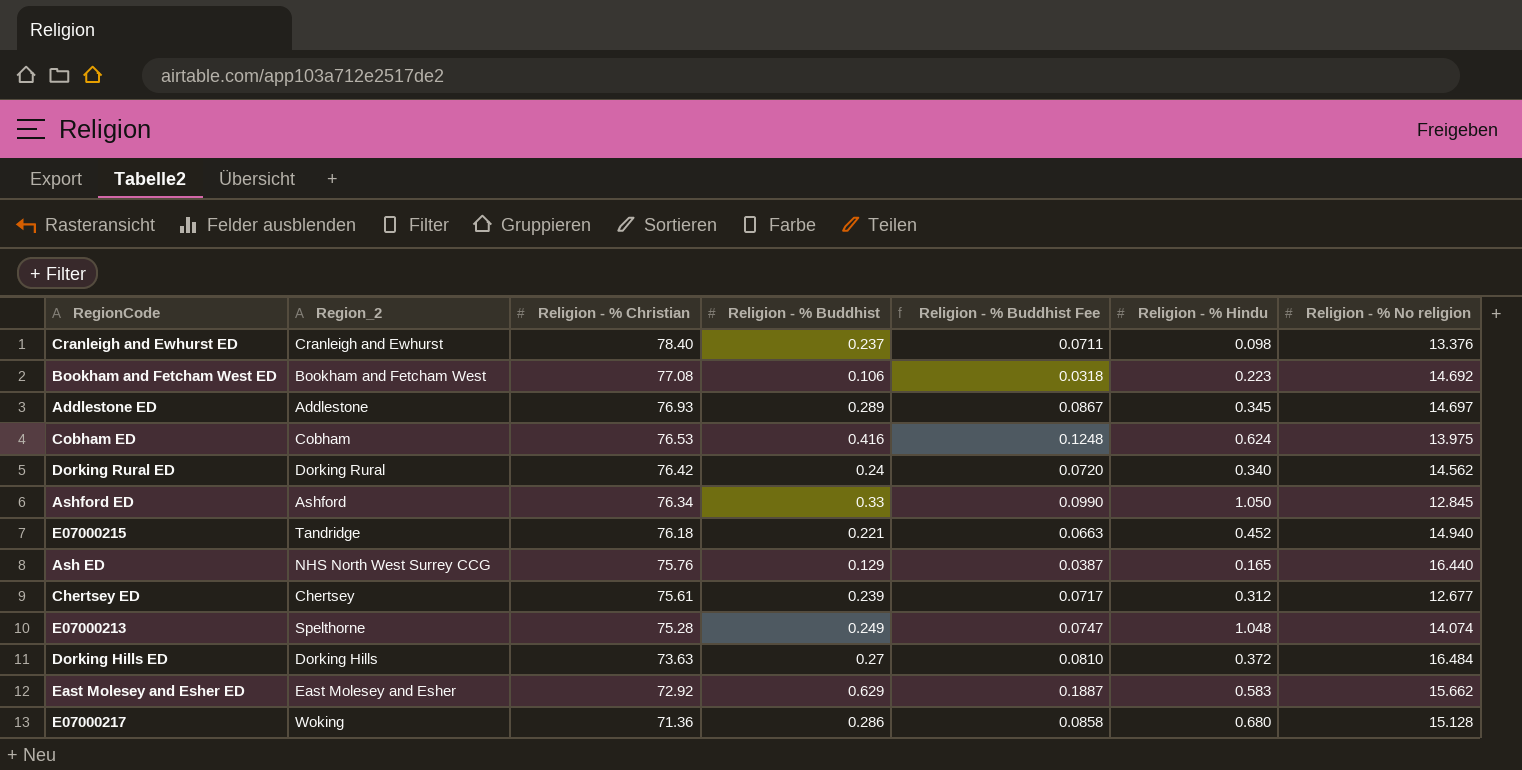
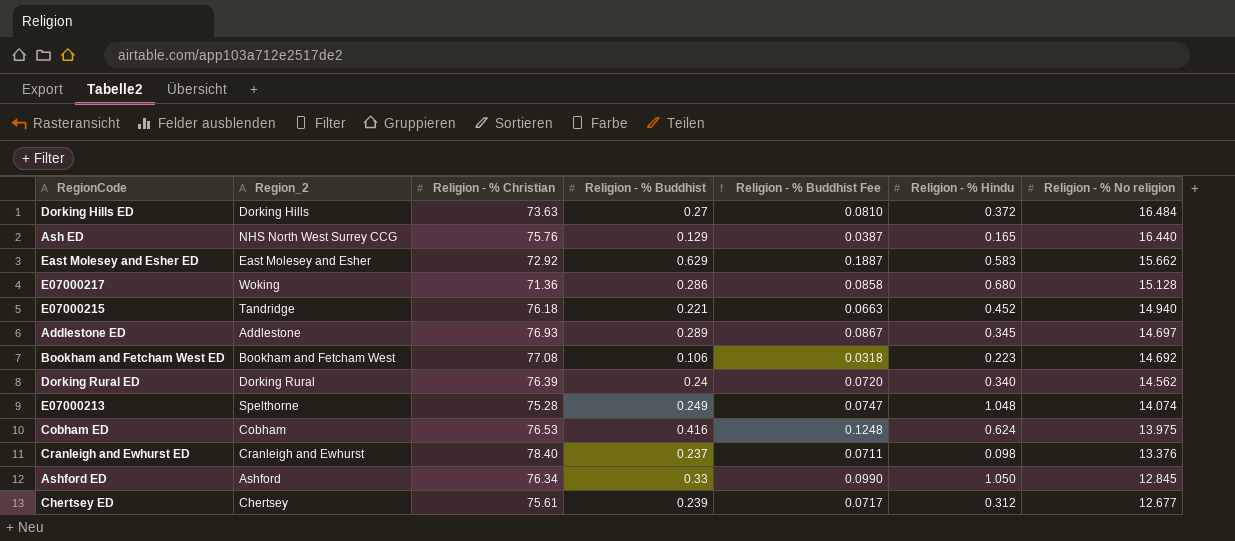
row order: Religion - % Christian descending -> Religion - % No religion descending
Dorking Rural ED | Religion - % Christian: 76.42 -> 76.39

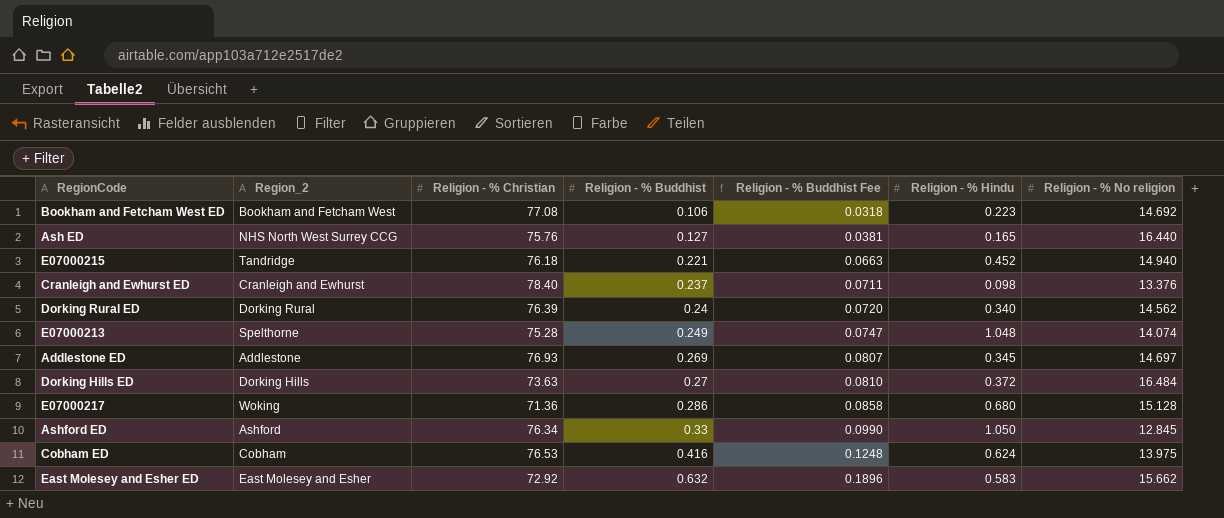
row order: Religion - % No religion descending -> Religion - % Buddhist ascending
row Chertsey ED: Chertsey | 75.61 | 0.239 | 0.0717 | 0.312 | 12.677 -> none
Ash ED | Religion - % Buddhist: 0.129 -> 0.127
Ash ED | Religion - % Buddhist Fee: 0.0387 -> 0.0381
Addlestone ED | Religion - % Buddhist: 0.289 -> 0.269
Addlestone ED | Religion - % Buddhist Fee: 0.0867 -> 0.0807
East Molesey and Esher ED | Religion - % Buddhist: 0.629 -> 0.632
East Molesey and Esher ED | Religion - % Buddhist Fee: 0.1887 -> 0.1896

